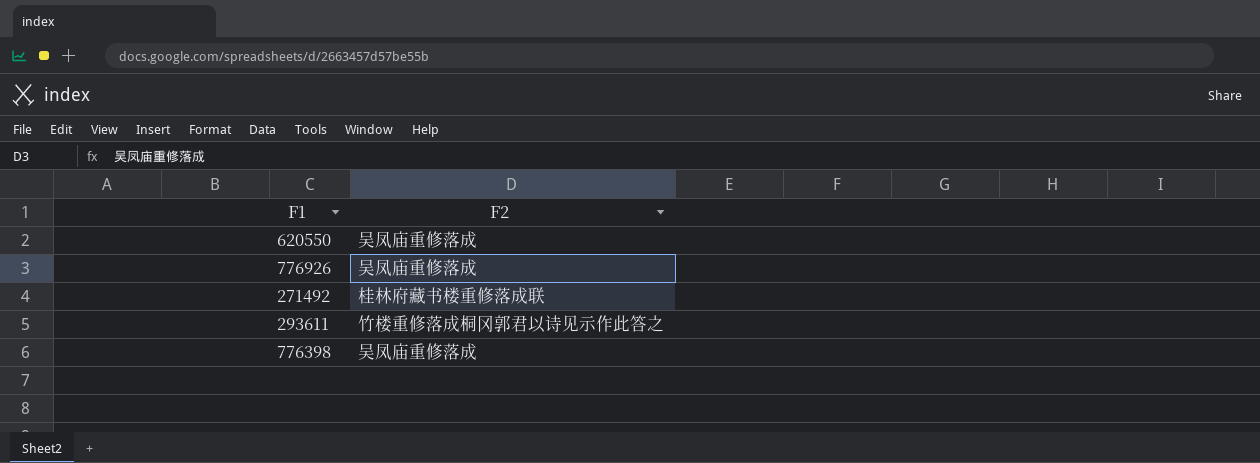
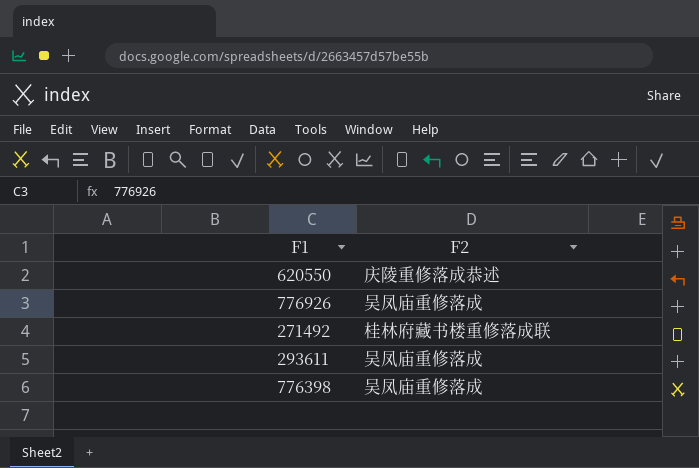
620550 | F2: 吴凤庙重修落成 -> 庆陵重修落成恭述
293611 | F2: 竹楼重修落成桐冈郭君以诗见示作此答之 -> 吴凤庙重修落成

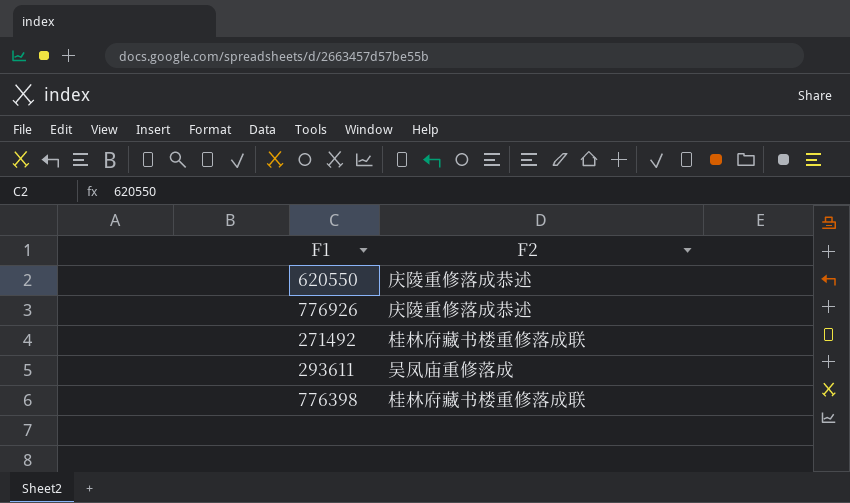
776926 | F2: 吴凤庙重修落成 -> 庆陵重修落成恭述
776398 | F2: 吴凤庙重修落成 -> 桂林府藏书楼重修落成联

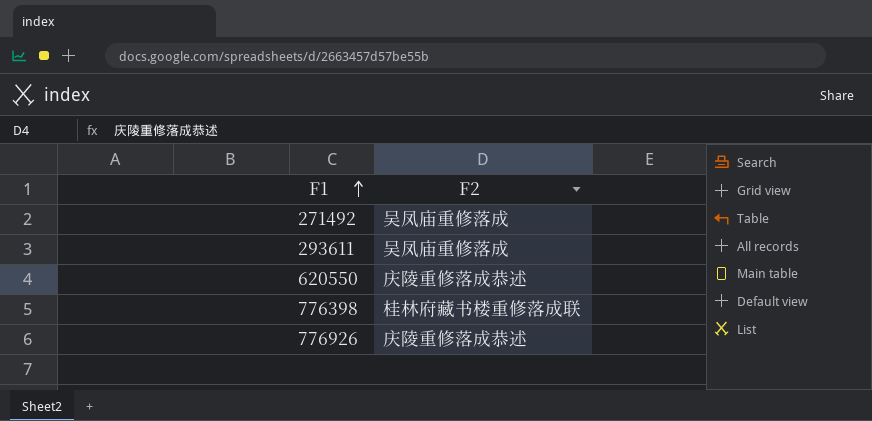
row order: none -> F1 ascending
271492 | F2: 桂林府藏书楼重修落成联 -> 吴凤庙重修落成

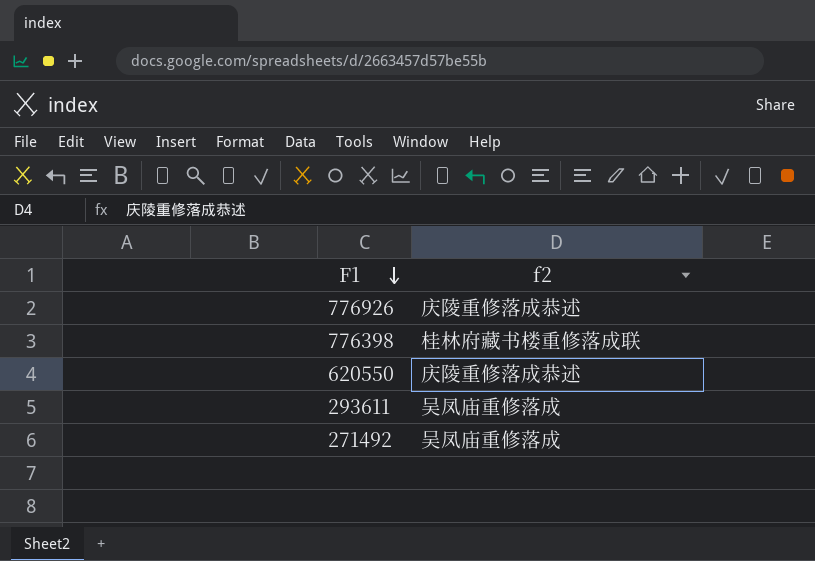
row order: F1 ascending -> F1 descending
column name: F2 -> f2

